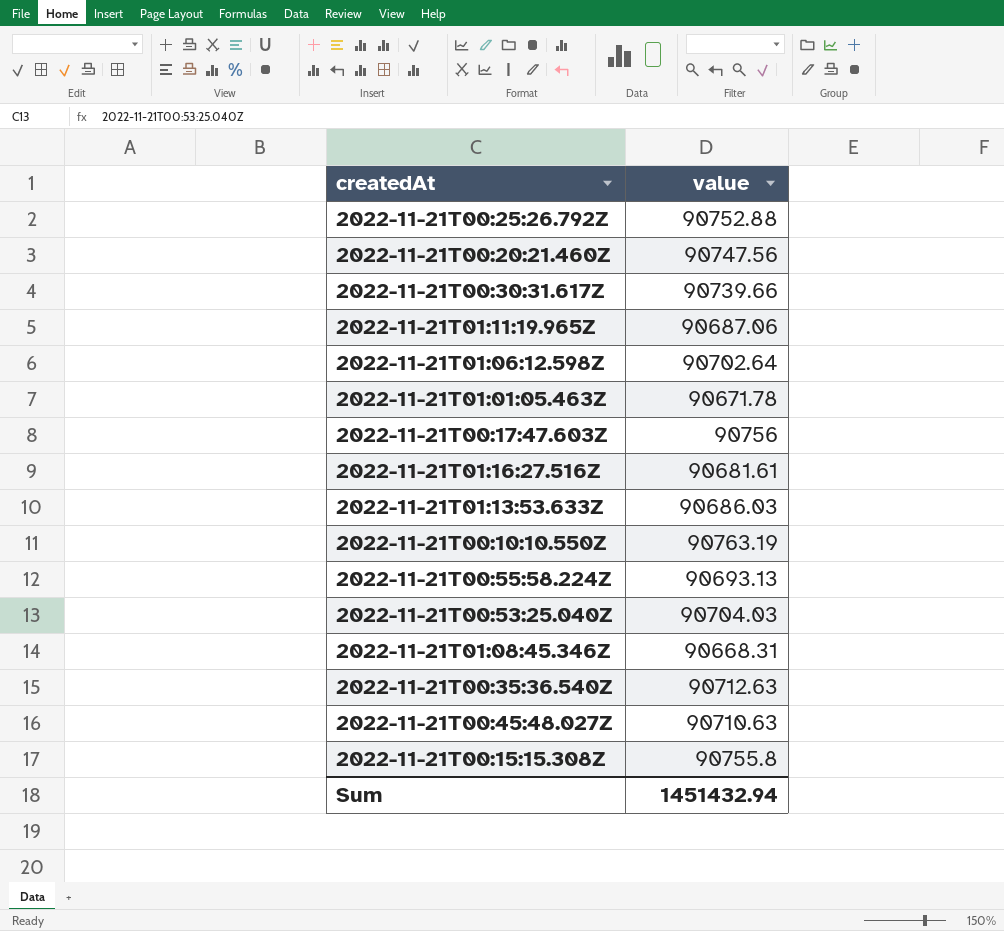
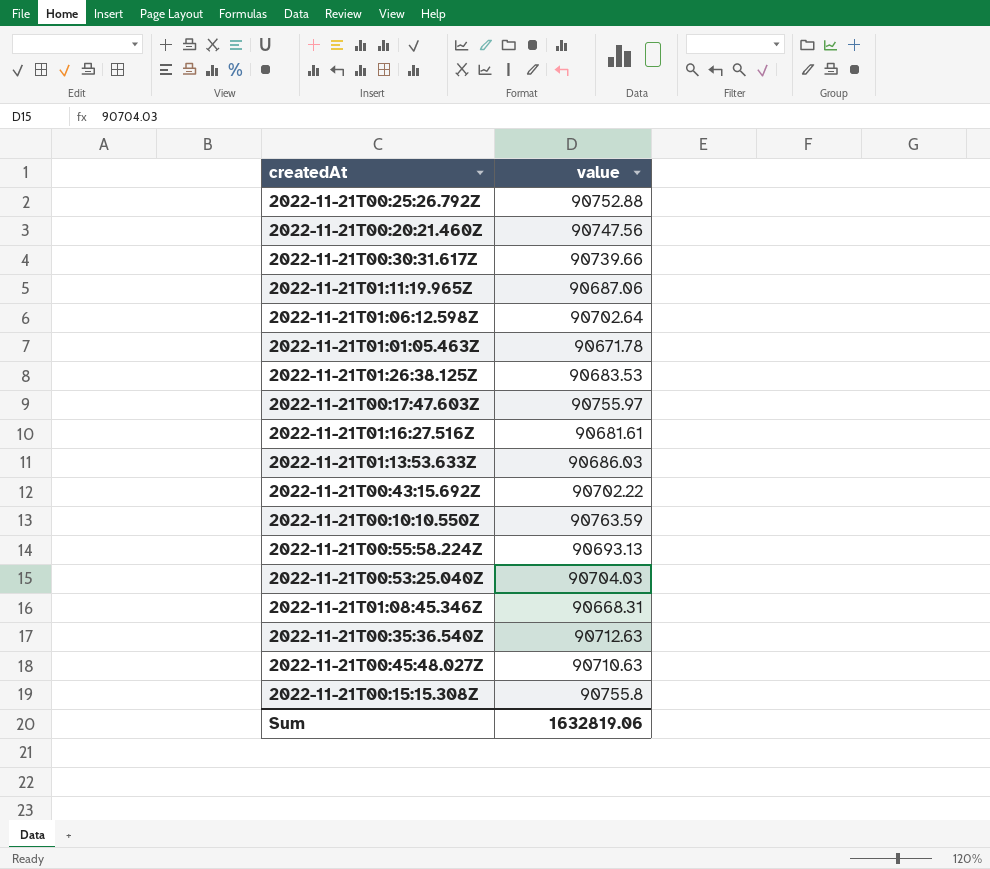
row 2022-11-21T01:26:38.125Z: none -> 90683.53
2022-11-21T00:17:47.603Z | value: 90756 -> 90755.97
row 2022-11-21T00:43:15.692Z: none -> 90702.22
2022-11-21T00:10:10.550Z | value: 90763.19 -> 90763.59
Sum | value: 1451432.94 -> 1632819.06

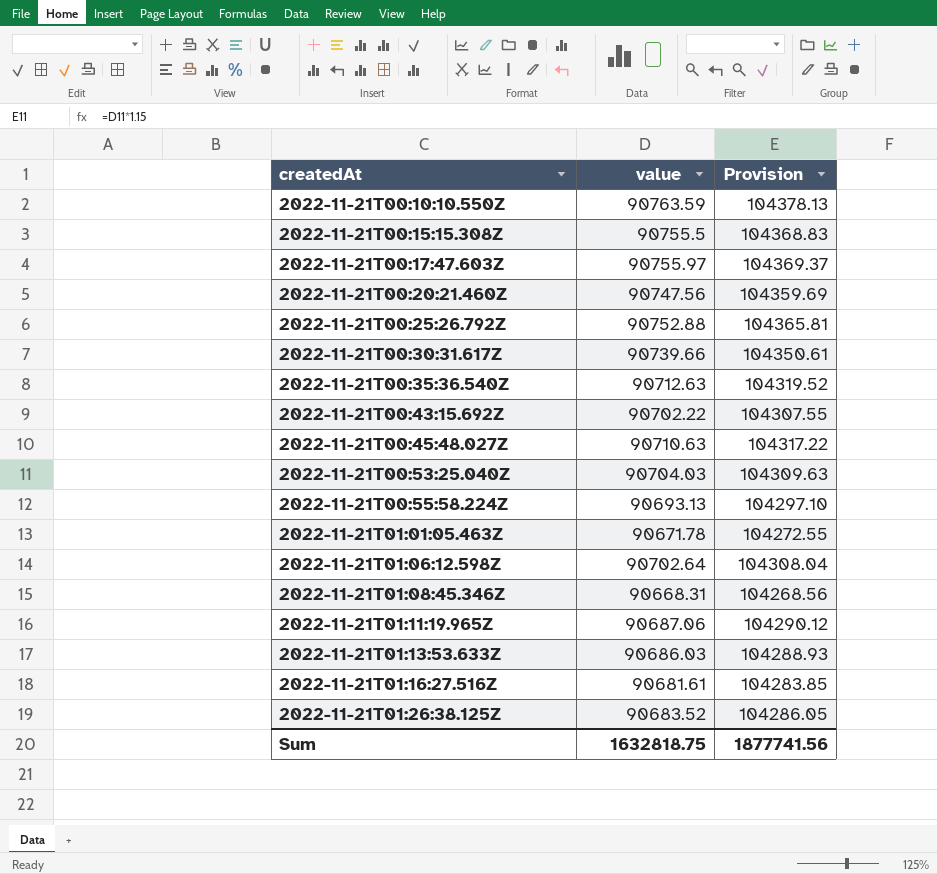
row order: none -> createdAt ascending
column Provision | formula: none -> [value] * 1.15
2022-11-21T00:15:15.308Z | value: 90755.8 -> 90755.5
2022-11-21T01:26:38.125Z | value: 90683.53 -> 90683.52
Sum | value: 1632819.06 -> 1632818.75

